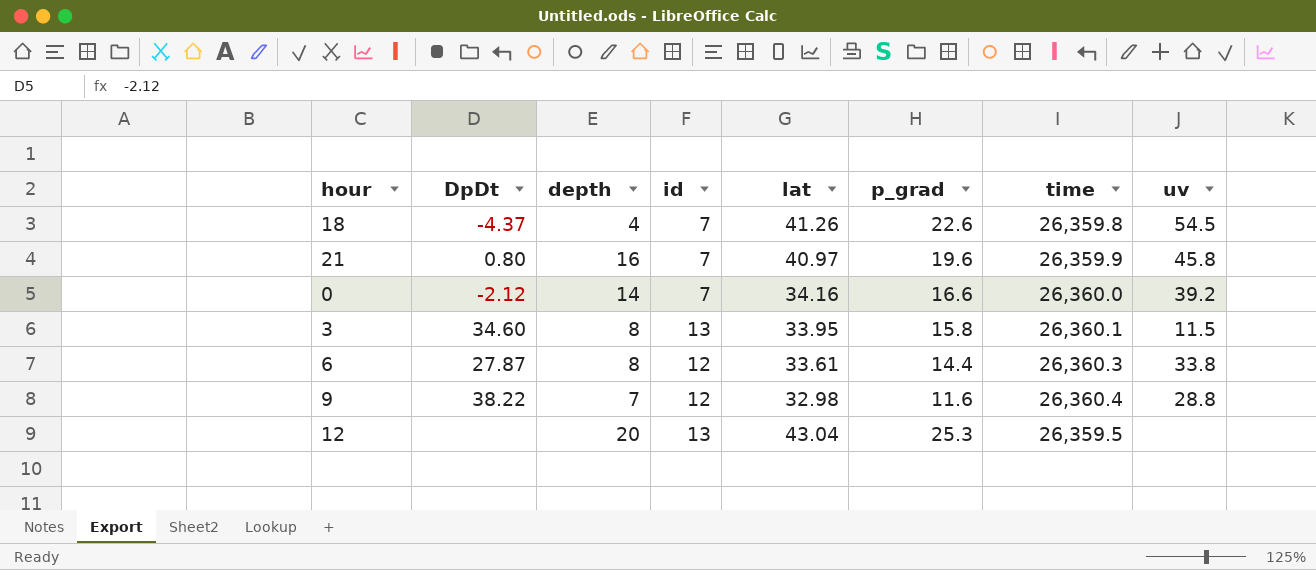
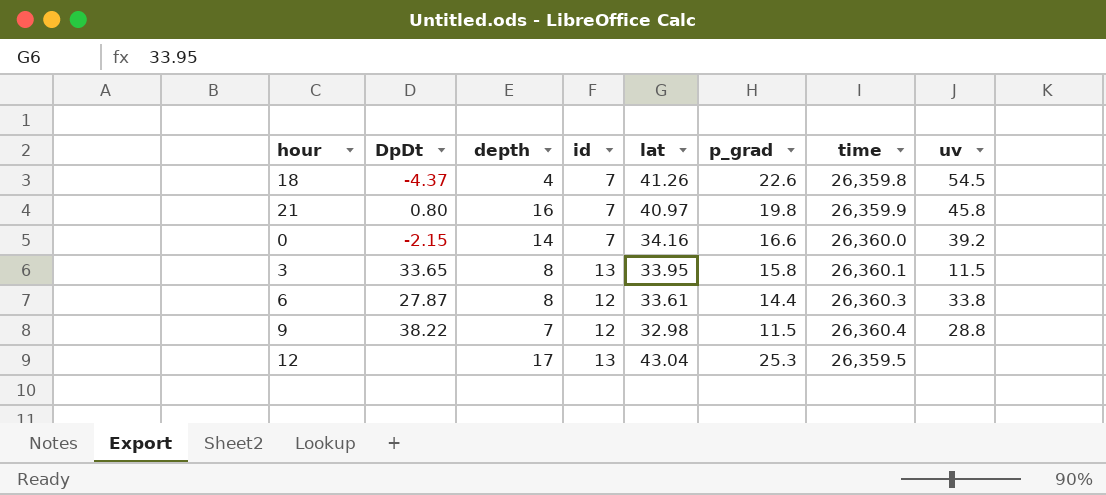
21 | p_grad: 19.6 -> 19.8
0 | DpDt: -2.12 -> -2.15
3 | DpDt: 34.60 -> 33.65
9 | p_grad: 11.6 -> 11.5
12 | depth: 20 -> 17

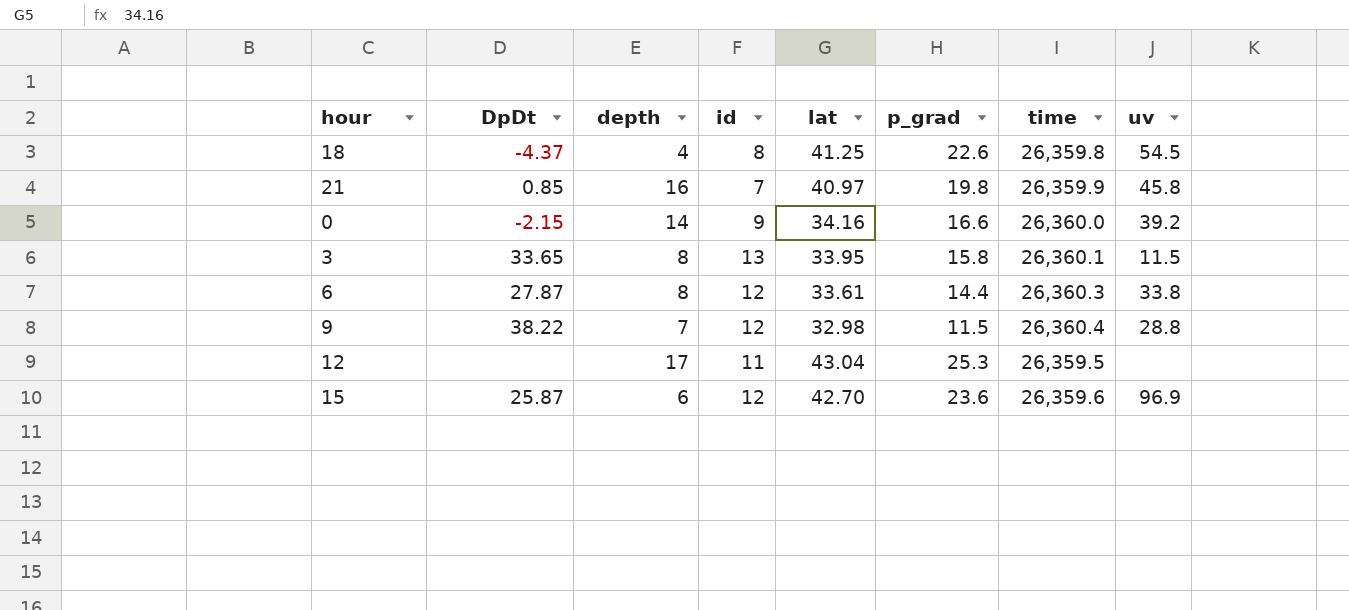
18 | id: 7 -> 8
18 | lat: 41.26 -> 41.25
21 | DpDt: 0.80 -> 0.85
0 | id: 7 -> 9
12 | id: 13 -> 11
row 15: none -> 25.87 | 6 | 12 | 42.70 | 23.6 | 26,359.6 | 96.9

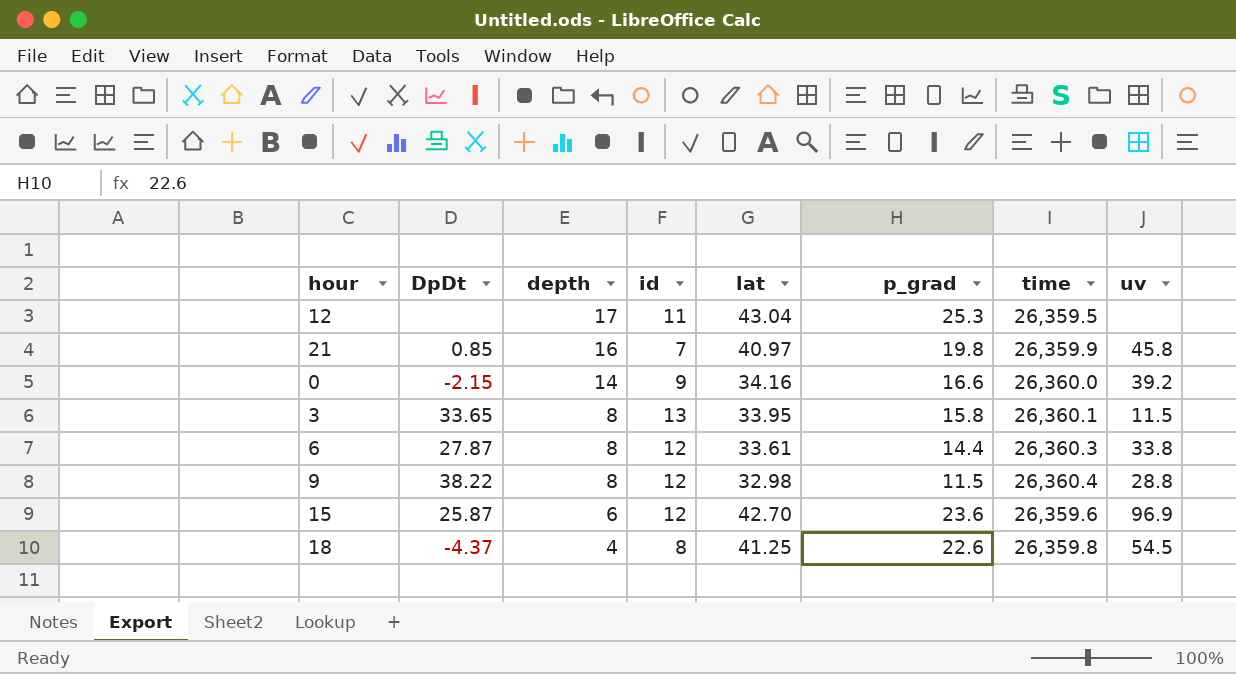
row order: none -> depth descending
9 | depth: 7 -> 8

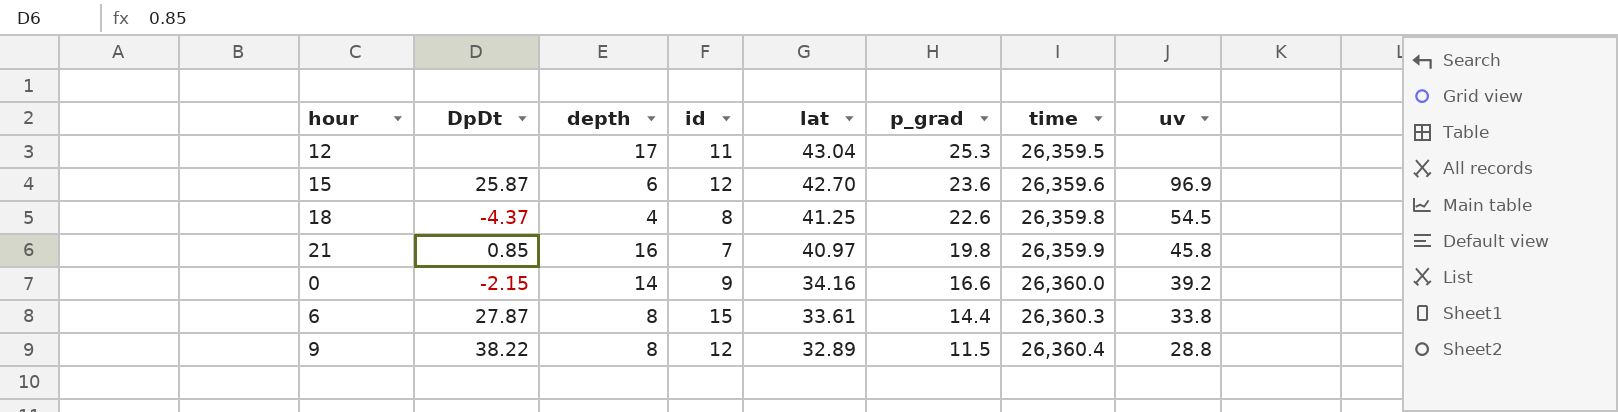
row order: depth descending -> lat descending
row 3: 33.65 | 8 | 13 | 33.95 | 15.8 | 26,360.1 | 11.5 -> none
6 | id: 12 -> 15
9 | lat: 32.98 -> 32.89

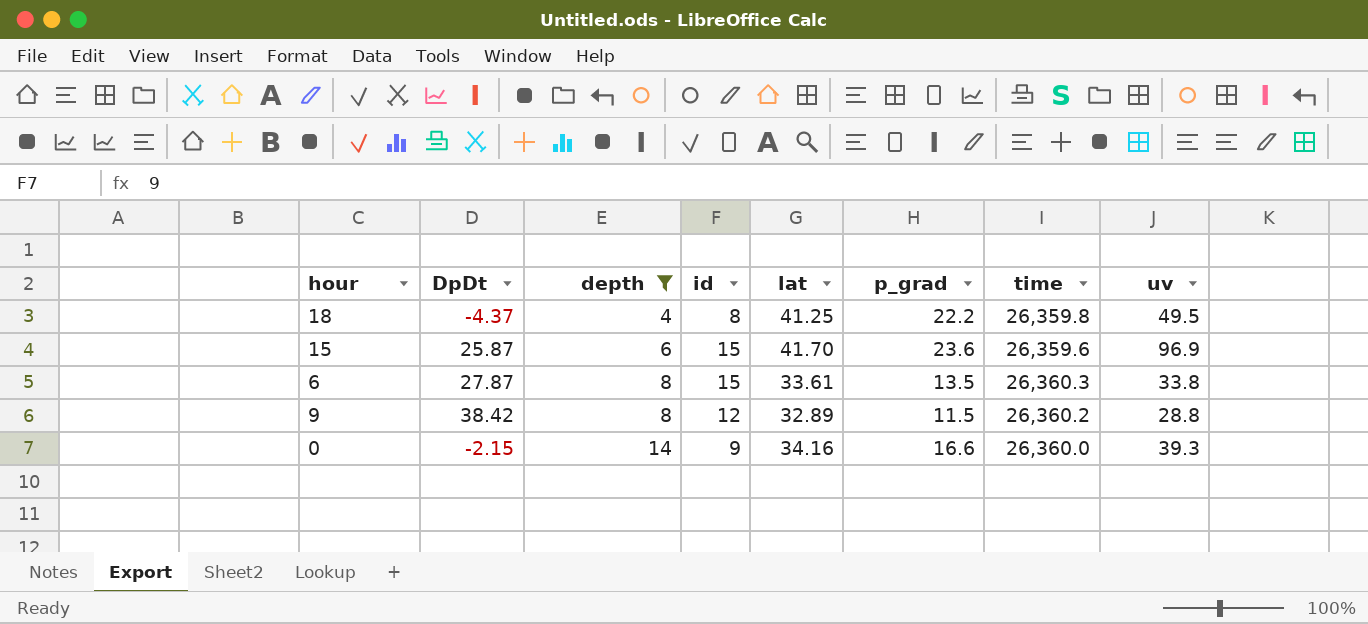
filter: none -> depth <= 14
row order: lat descending -> depth ascending
18 | p_grad: 22.6 -> 22.2
18 | uv: 54.5 -> 49.5
15 | id: 12 -> 15
15 | lat: 42.70 -> 41.70
6 | p_grad: 14.4 -> 13.5
9 | DpDt: 38.22 -> 38.42
9 | time: 26,360.4 -> 26,360.2
0 | uv: 39.2 -> 39.3

